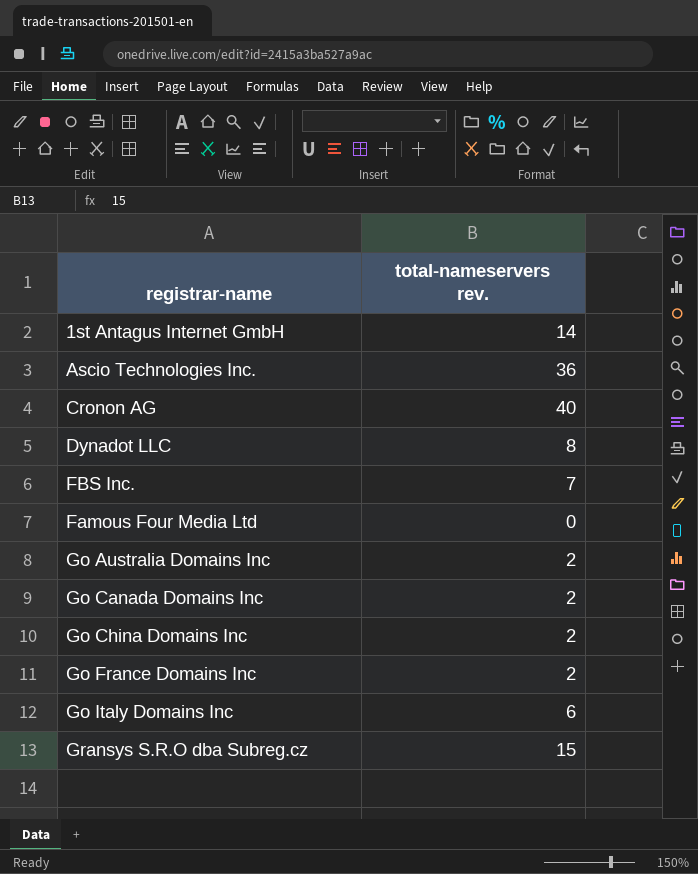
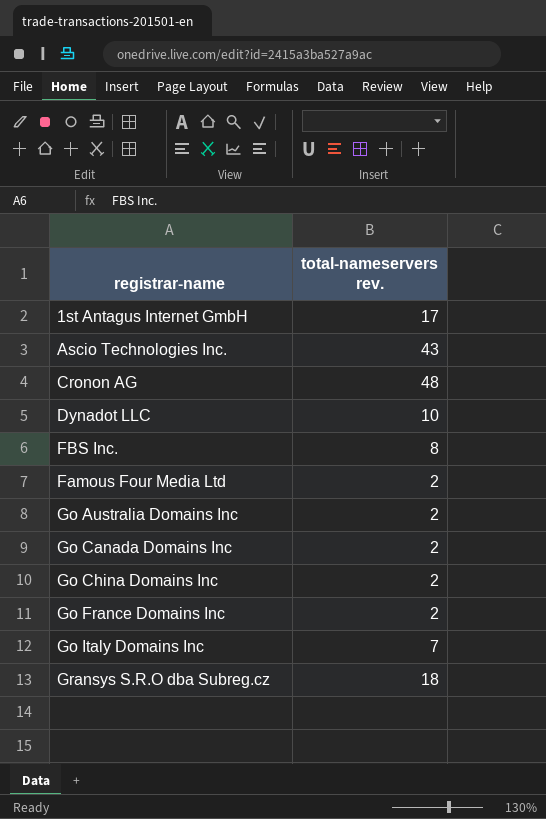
1st Antagus Internet GmbH | total-nameservers rev.: 14 -> 17
Ascio Technologies Inc. | total-nameservers rev.: 36 -> 43
Cronon AG | total-nameservers rev.: 40 -> 48
Dynadot LLC | total-nameservers rev.: 8 -> 10
FBS Inc. | total-nameservers rev.: 7 -> 8
Famous Four Media Ltd | total-nameservers rev.: 0 -> 2
Go Italy Domains Inc | total-nameservers rev.: 6 -> 7
Gransys S.R.O dba Subreg.cz | total-nameservers rev.: 15 -> 18

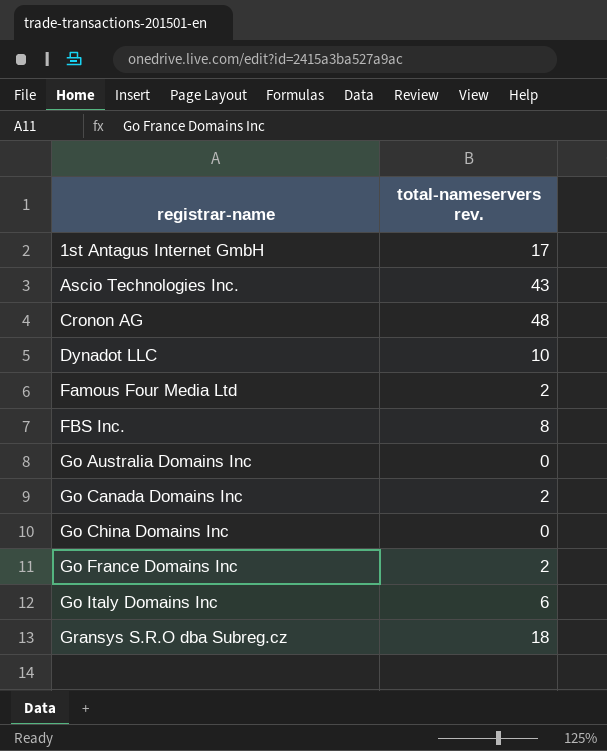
row order: none -> registrar-name ascending
Go Australia Domains Inc | total-nameservers rev.: 2 -> 0
Go China Domains Inc | total-nameservers rev.: 2 -> 0
Go Italy Domains Inc | total-nameservers rev.: 7 -> 6

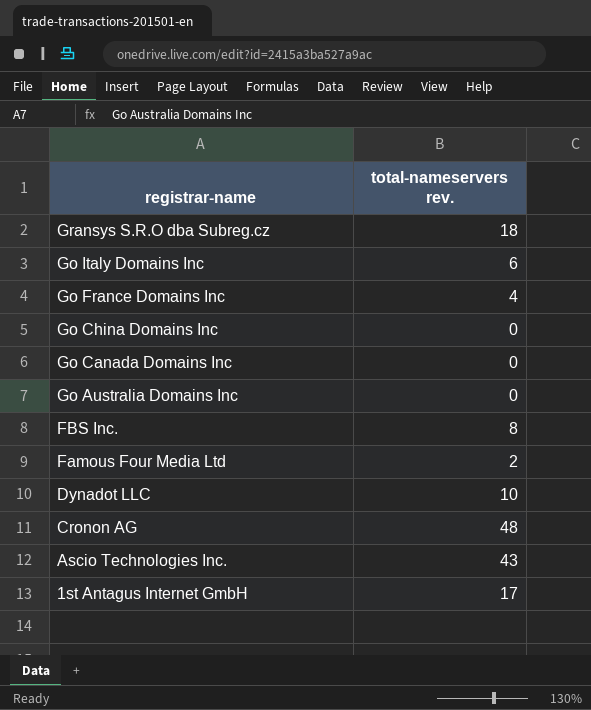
row order: registrar-name ascending -> registrar-name descending
Go France Domains Inc | total-nameservers rev.: 2 -> 4
Go Canada Domains Inc | total-nameservers rev.: 2 -> 0

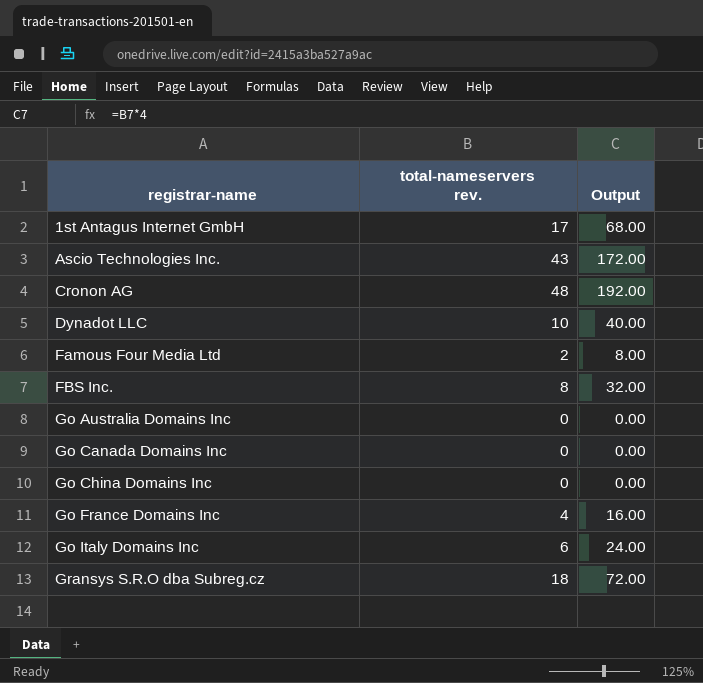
row order: registrar-name descending -> registrar-name ascending
column Output | formula: none -> [total-nameservers rev.] * 4

